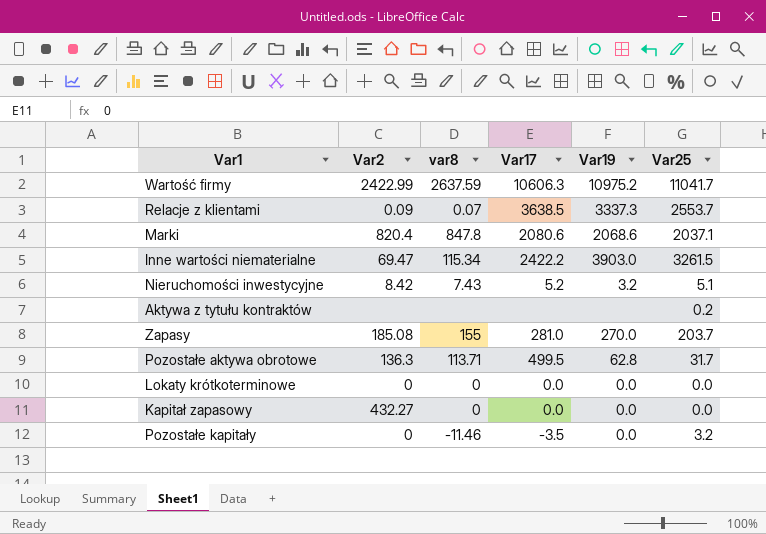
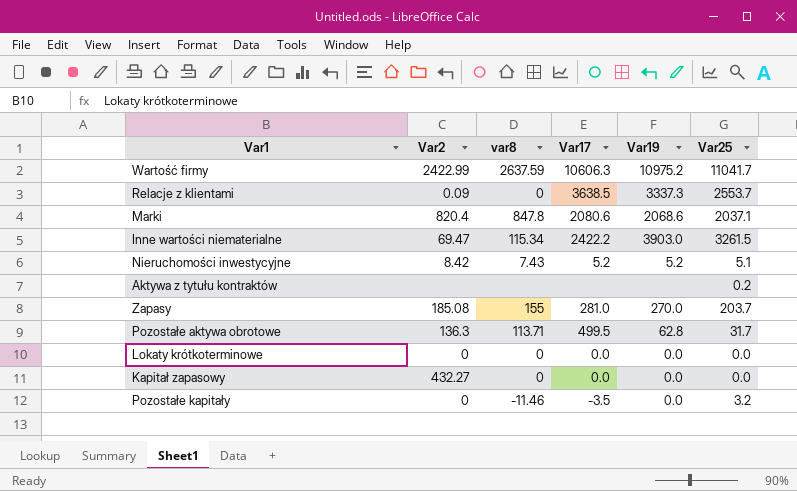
Relacje z klientami | var8: 0.07 -> 0
Nieruchomości inwestycyjne | Var19: 3.2 -> 5.2

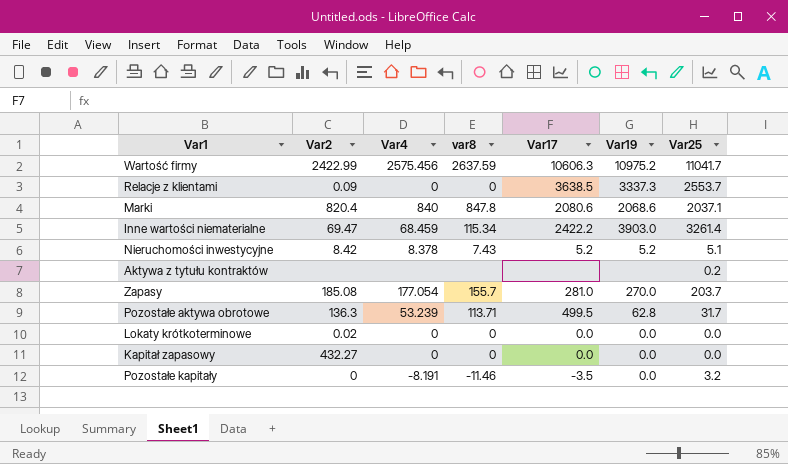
column Var4 | position: none -> 3
Inne wartości niematerialne | Var25: 3261.5 -> 3261.4
Zapasy | var8: 155 -> 155.7
Lokaty krótkoterminowe | Var2: 0 -> 0.02

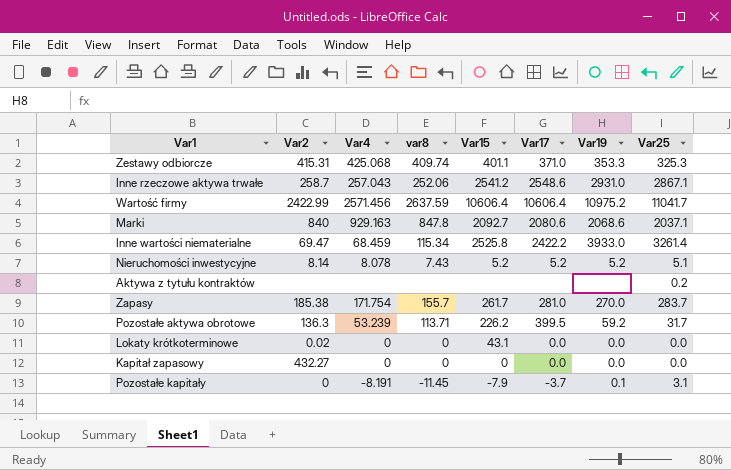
column Var15 | position: none -> 5
row Relacje z klientami: 0.09 | 0 | 0 | 3638.5 | 3337.3 | 2553.7 -> none
row Zestawy odbiorcze: none -> 415.31 | 425.068 | 409.74 | 401.1 | 371.0 | 353.3 | 325.3
row Inne rzeczowe aktywa trwałe: none -> 258.7 | 257.043 | 252.06 | 2541.2 | 2548.6 | 2931.0 | 2867.1
Wartość firmy | Var4: 2575.456 -> 2571.456
Wartość firmy | Var17: 10606.3 -> 10606.4
Marki | Var2: 820.4 -> 840
Marki | Var4: 840 -> 929.163
Inne wartości niematerialne | Var19: 3903.0 -> 3933.0
Nieruchomości inwestycyjne | Var2: 8.42 -> 8.14
Nieruchomości inwestycyjne | Var4: 8.378 -> 8.078
Zapasy | Var2: 185.08 -> 185.38
Zapasy | Var4: 177.054 -> 171.754
Zapasy | Var25: 203.7 -> 283.7
Pozostałe aktywa obrotowe | Var17: 499.5 -> 399.5
Pozostałe aktywa obrotowe | Var19: 62.8 -> 59.2
Pozostałe kapitały | var8: -11.46 -> -11.45
Pozostałe kapitały | Var17: -3.5 -> -3.7
Pozostałe kapitały | Var19: 0.0 -> 0.1
Pozostałe kapitały | Var25: 3.2 -> 3.1

